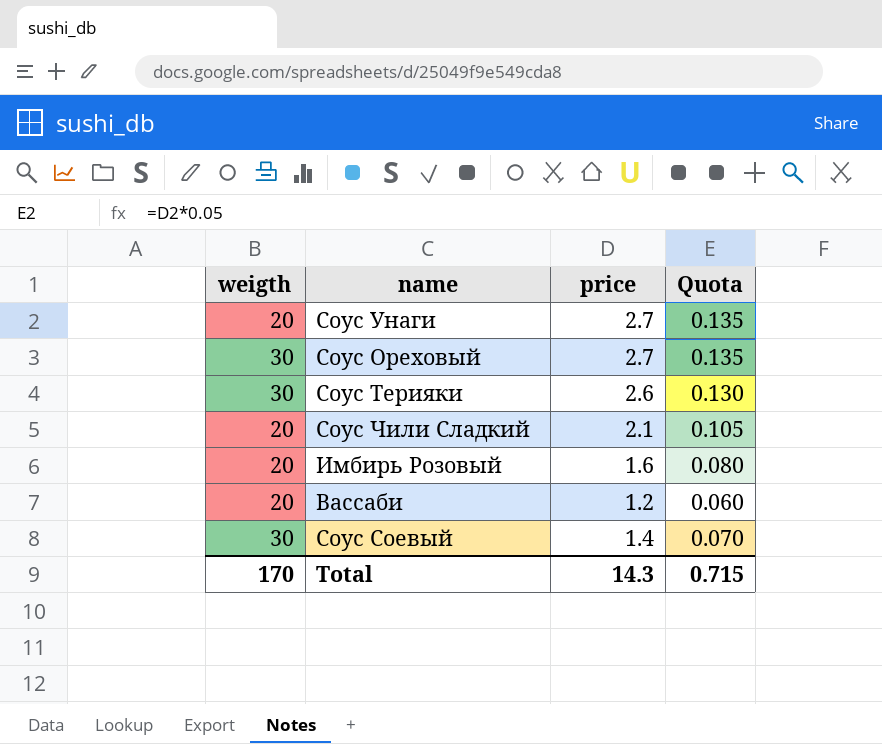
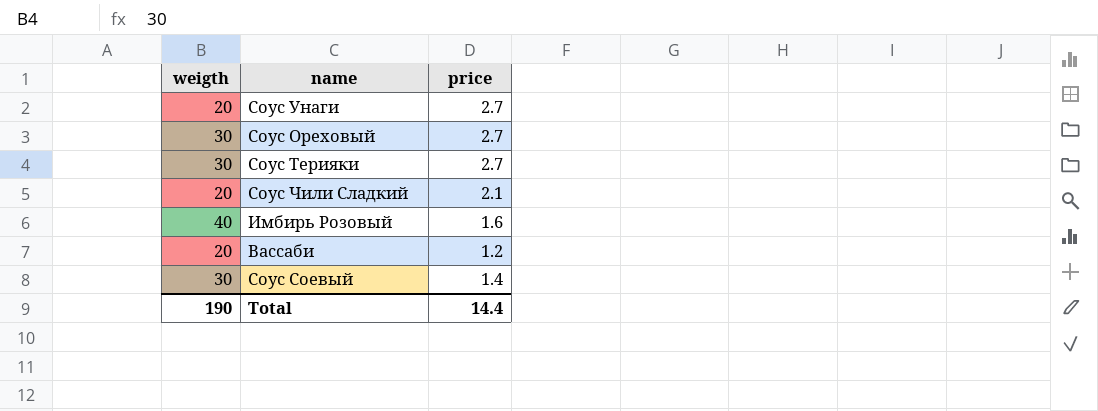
column Quota | formula: [price] * 0.05 -> none
Соус Терияки | price: 2.6 -> 2.7
Имбирь Розовый | weigth: 20 -> 40
Total | weigth: 170 -> 190
Total | price: 14.3 -> 14.4

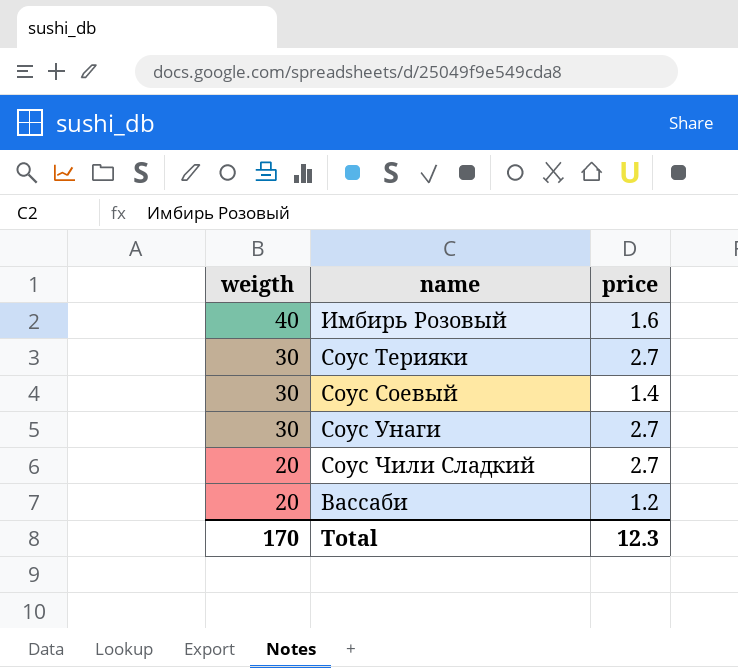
row order: none -> weigth descending
row Соус Ореховый: 30 | 2.7 -> none
Соус Унаги | weigth: 20 -> 30
Соус Чили Сладкий | price: 2.1 -> 2.7
Total | weigth: 190 -> 170
Total | price: 14.4 -> 12.3

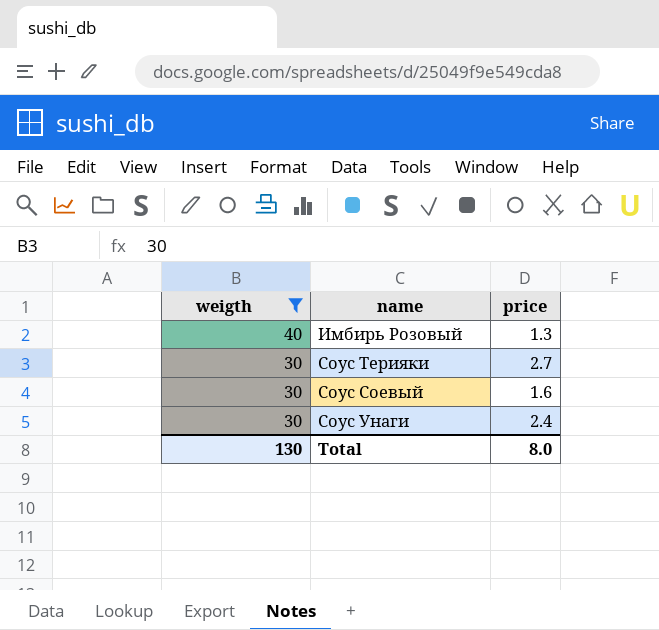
filter: none -> weigth != 20
Имбирь Розовый | price: 1.6 -> 1.3
Соус Соевый | price: 1.4 -> 1.6
Соус Унаги | price: 2.7 -> 2.4
Total | weigth: 170 -> 130
Total | price: 12.3 -> 8.0

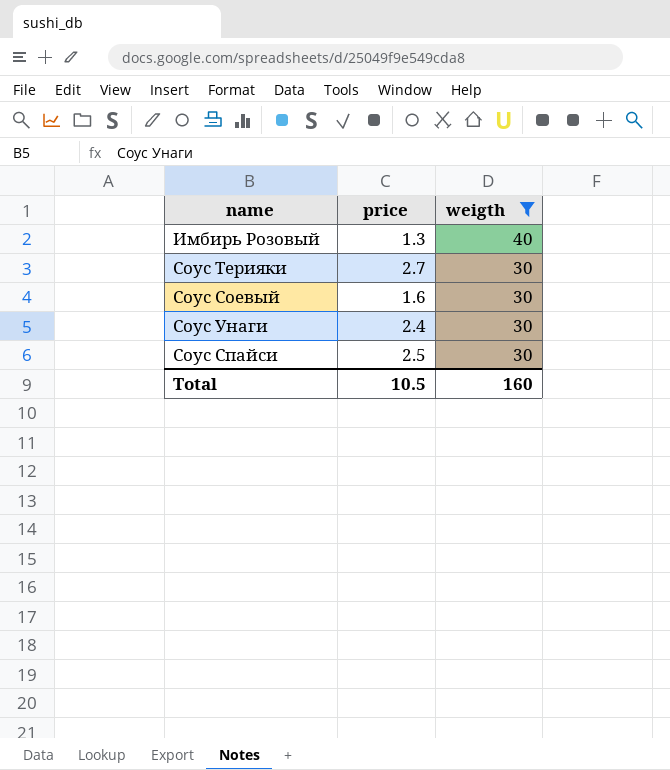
column weigth | position: 1 -> 3
row Соус Спайси: none -> 2.5 | 30
Total | price: 8.0 -> 10.5
Total | weigth: 130 -> 160

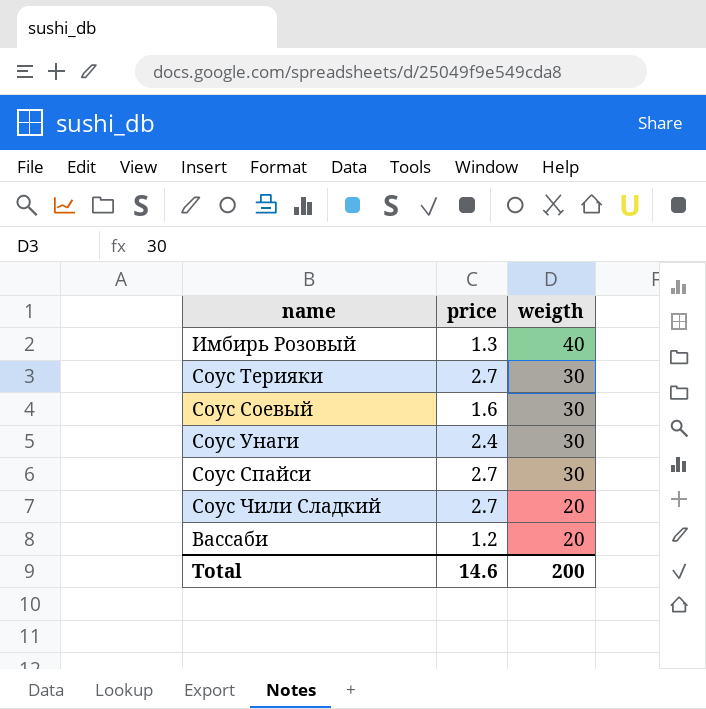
filter: weigth != 20 -> none
Соус Спайси | price: 2.5 -> 2.7
Total | price: 10.5 -> 14.6
Total | weigth: 160 -> 200

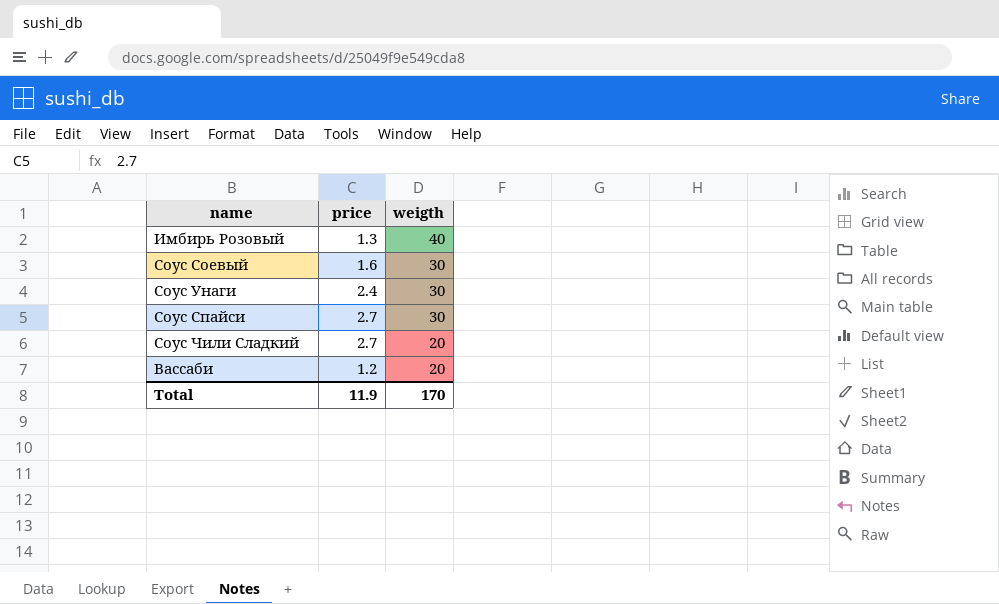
row Соус Терияки: 2.7 | 30 -> none
Total | price: 14.6 -> 11.9
Total | weigth: 200 -> 170

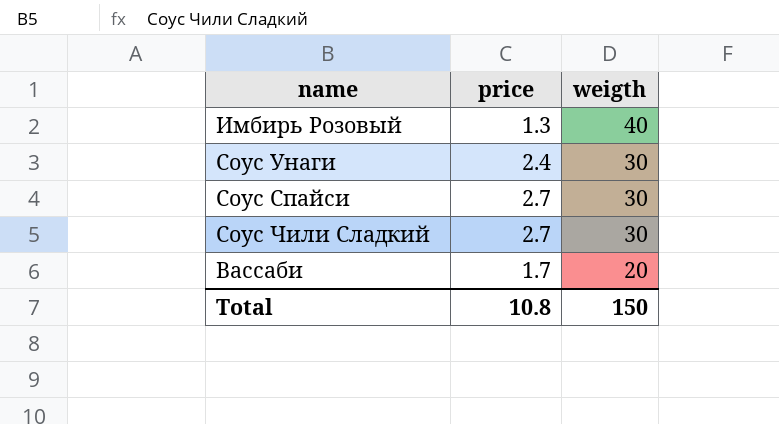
row Соус Соевый: 1.6 | 30 -> none
Соус Чили Сладкий | weigth: 20 -> 30
Вассаби | price: 1.2 -> 1.7
Total | price: 11.9 -> 10.8
Total | weigth: 170 -> 150

